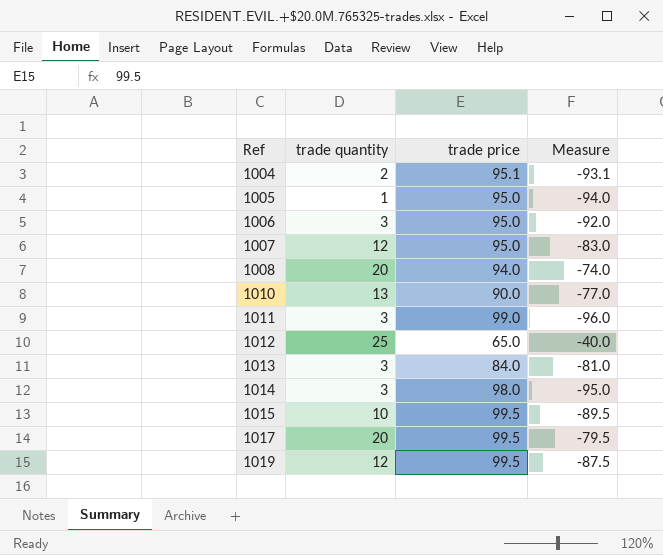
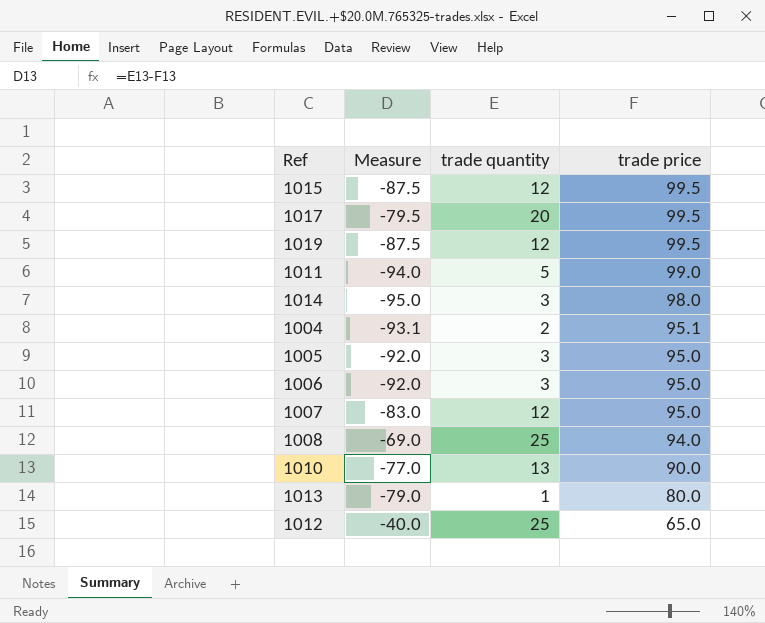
row order: Ref ascending -> trade price descending
column Measure | position: 4 -> 2
1015 | Measure: -89.5 -> -87.5
1015 | trade quantity: 10 -> 12
1011 | Measure: -96.0 -> -94.0
1011 | trade quantity: 3 -> 5
1005 | Measure: -94.0 -> -92.0
1005 | trade quantity: 1 -> 3
1008 | Measure: -74.0 -> -69.0
1008 | trade quantity: 20 -> 25
1013 | Measure: -81.0 -> -79.0
1013 | trade quantity: 3 -> 1
1013 | trade price: 84.0 -> 80.0

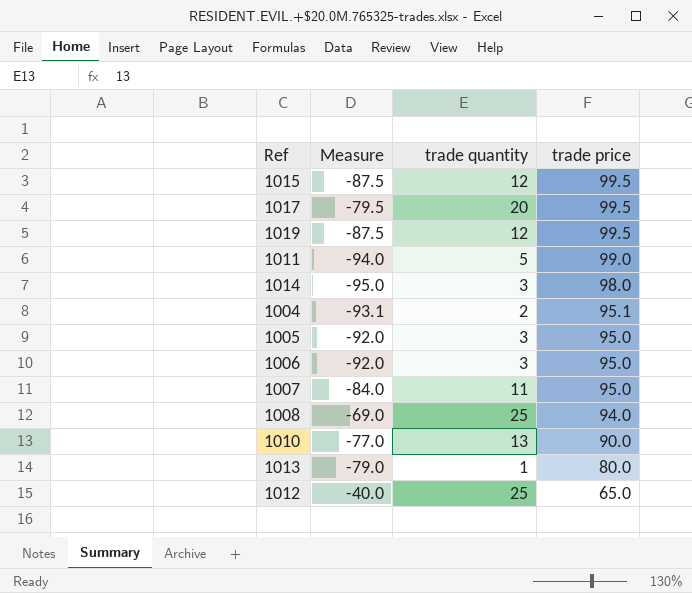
1007 | Measure: -83.0 -> -84.0
1007 | trade quantity: 12 -> 11

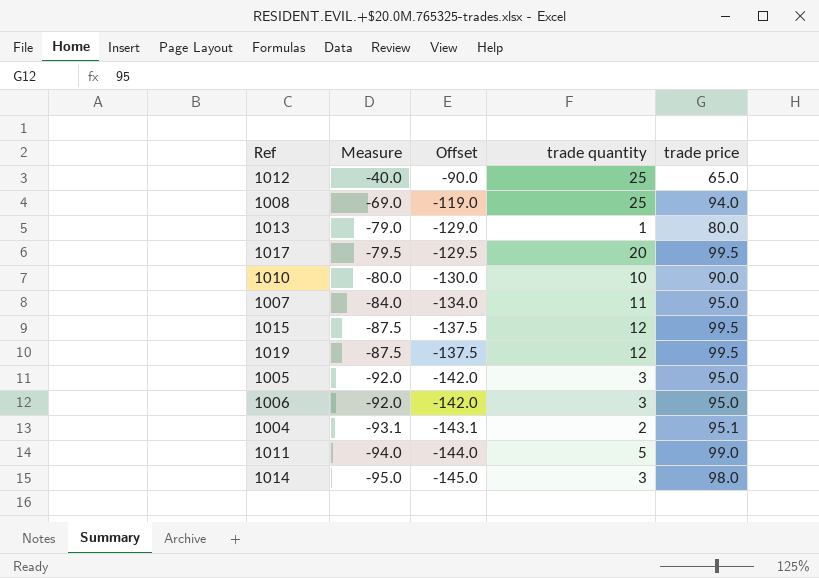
row order: trade price descending -> Measure descending
column Offset | formula: none -> [Measure] - 50
1010 | Measure: -77.0 -> -80.0
1010 | trade quantity: 13 -> 10

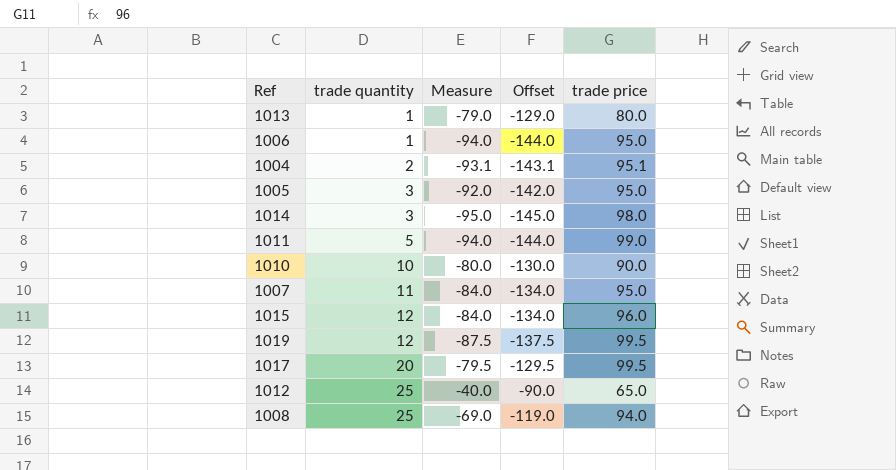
row order: Measure descending -> trade quantity ascending
column trade quantity | position: 4 -> 2
1006 | trade quantity: 3 -> 1
1006 | Measure: -92.0 -> -94.0
1006 | Offset: -142.0 -> -144.0
1015 | Measure: -87.5 -> -84.0
1015 | Offset: -137.5 -> -134.0
1015 | trade price: 99.5 -> 96.0

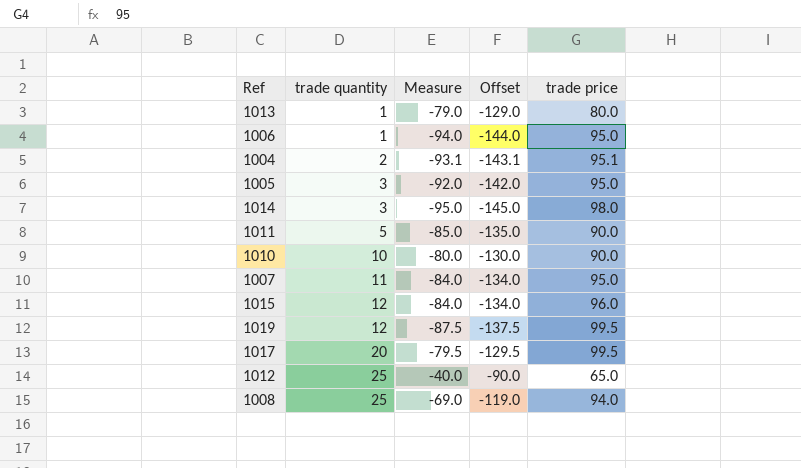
1011 | Measure: -94.0 -> -85.0
1011 | Offset: -144.0 -> -135.0
1011 | trade price: 99.0 -> 90.0

